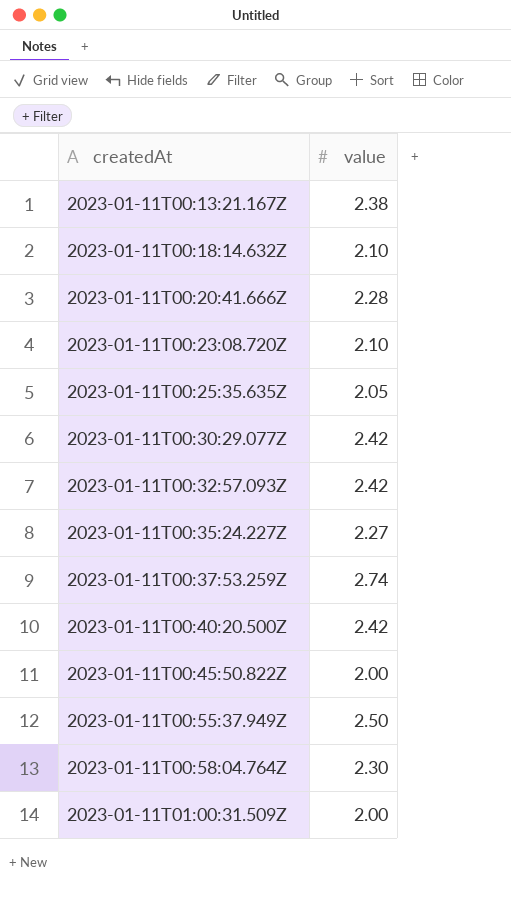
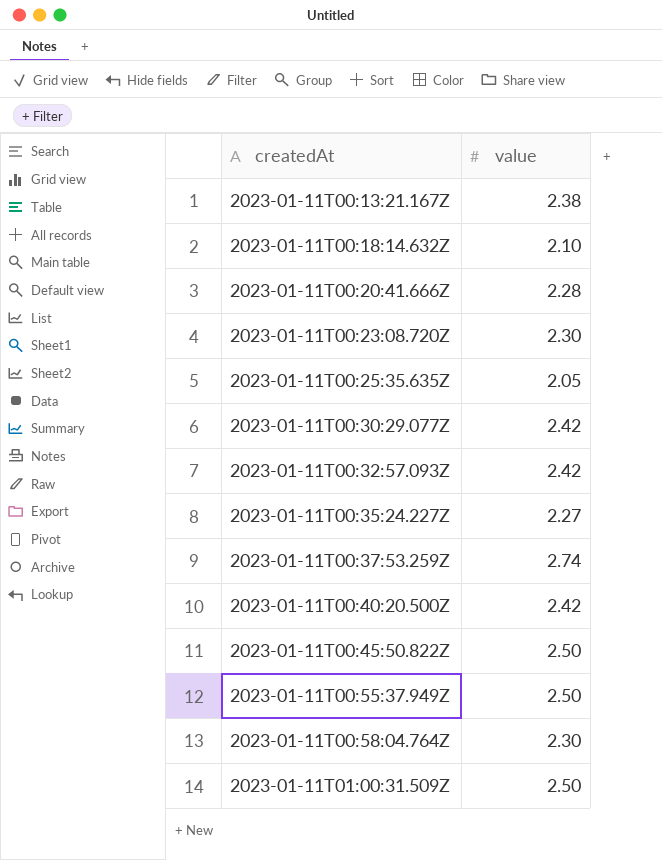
2023-01-11T00:23:08.720Z | value: 2.10 -> 2.30
2023-01-11T00:45:50.822Z | value: 2.00 -> 2.50
2023-01-11T01:00:31.509Z | value: 2.00 -> 2.50

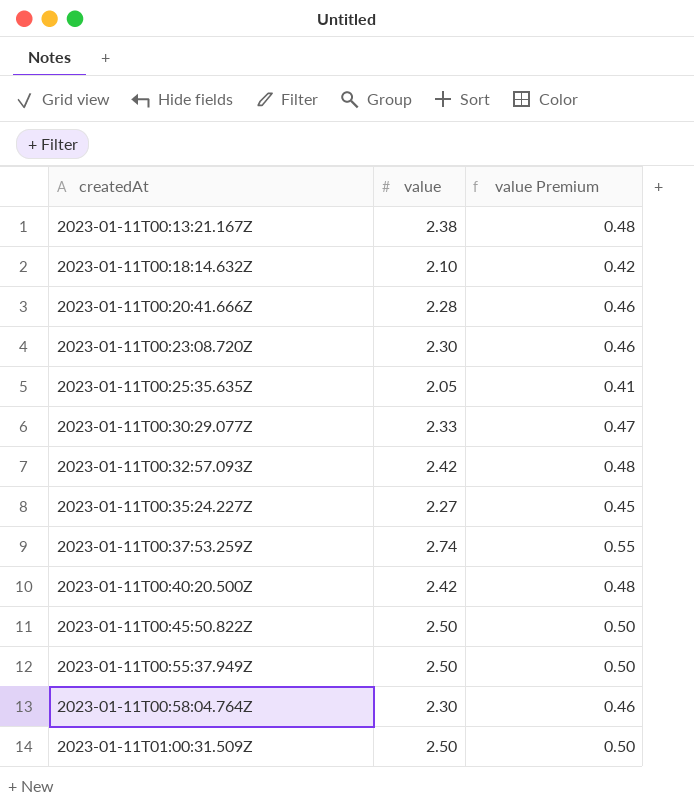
column value Premium | formula: none -> [value] * 0.2
2023-01-11T00:30:29.077Z | value: 2.42 -> 2.33

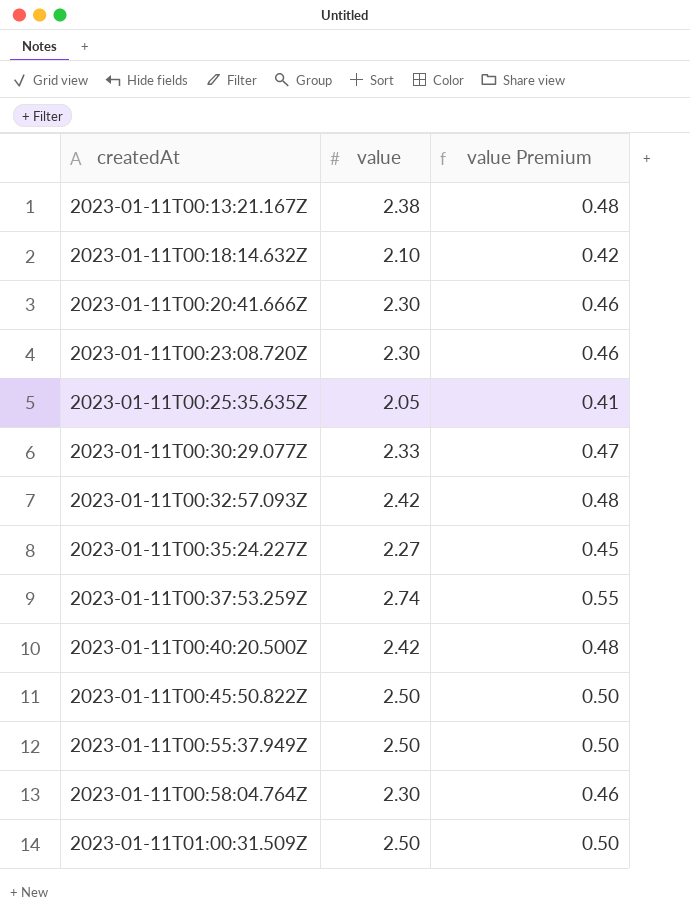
2023-01-11T00:20:41.666Z | value: 2.28 -> 2.30

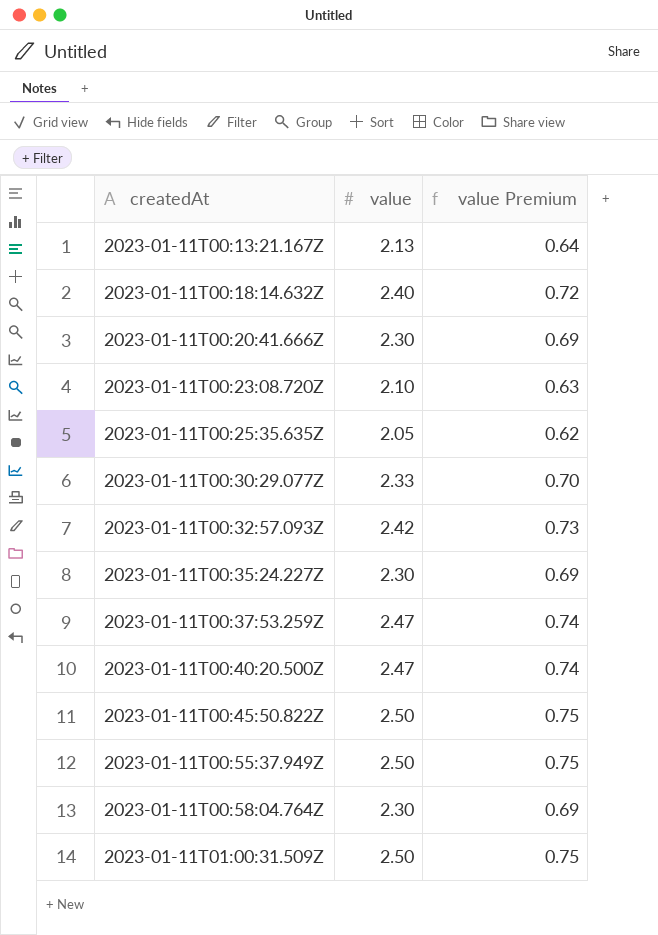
column value Premium | formula: [value] * 0.2 -> [value] * 0.3
2023-01-11T00:13:21.167Z | value: 2.38 -> 2.13
2023-01-11T00:18:14.632Z | value: 2.10 -> 2.40
2023-01-11T00:23:08.720Z | value: 2.30 -> 2.10
2023-01-11T00:35:24.227Z | value: 2.27 -> 2.30
2023-01-11T00:37:53.259Z | value: 2.74 -> 2.47
2023-01-11T00:40:20.500Z | value: 2.42 -> 2.47

